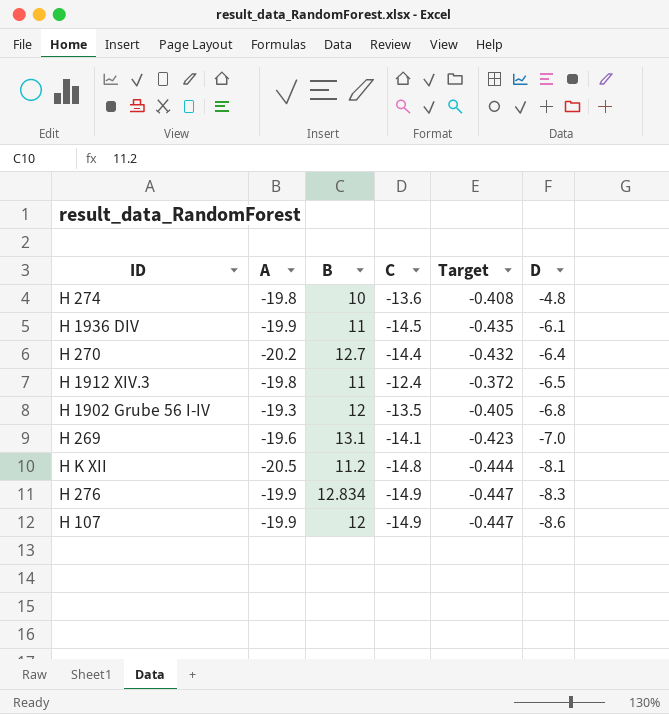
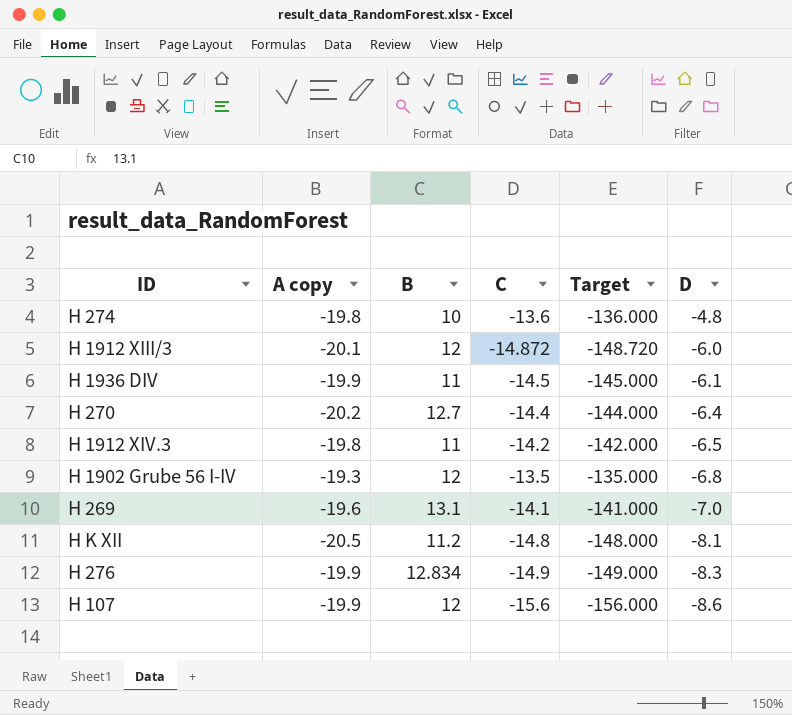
column name: A -> A copy
column Target | formula: [C] * 0.03 -> [C] * 10
row H 1912 XIII/3: none -> -20.1 | 12 | -14.872 | -148.720 | -6.0
H 1912 XIV.3 | C: -12.4 -> -14.2
H 107 | C: -14.9 -> -15.6

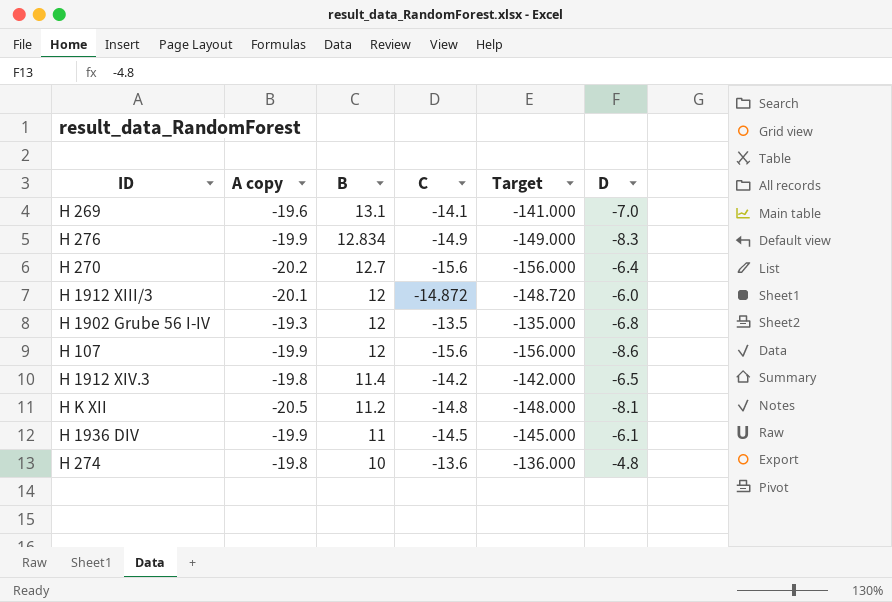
row order: D descending -> B descending
H 270 | C: -14.4 -> -15.6
H 270 | Target: -144.000 -> -156.000
H 1912 XIV.3 | B: 11 -> 11.4

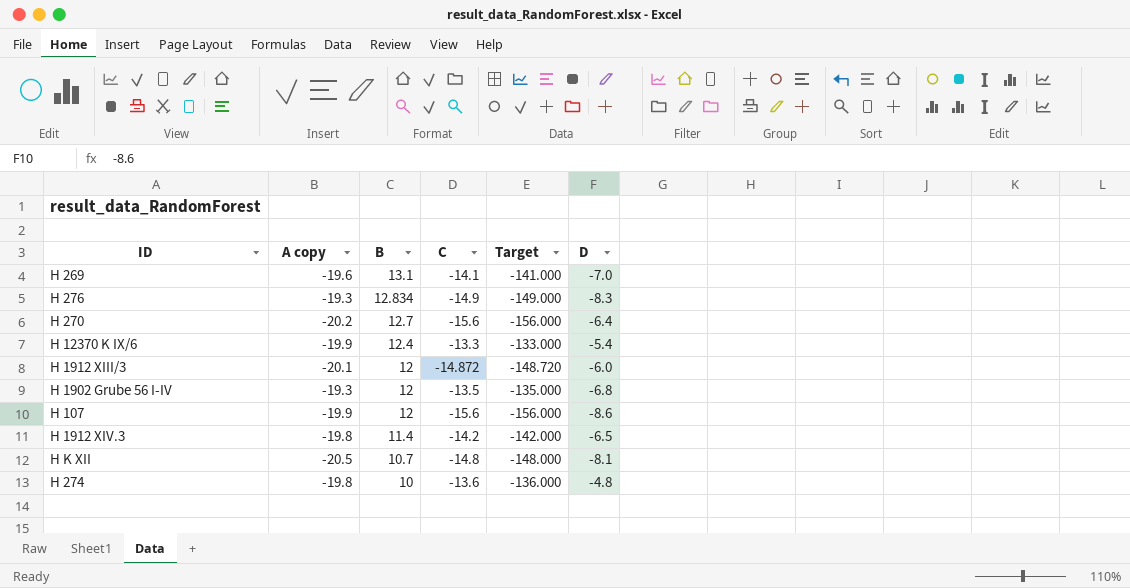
row H 1936 DIV: -19.9 | 11 | -14.5 | -145.000 | -6.1 -> none
H 276 | A copy: -19.9 -> -19.3
row H 12370 K IX/6: none -> -19.9 | 12.4 | -13.3 | -133.000 | -5.4
H K XII | B: 11.2 -> 10.7

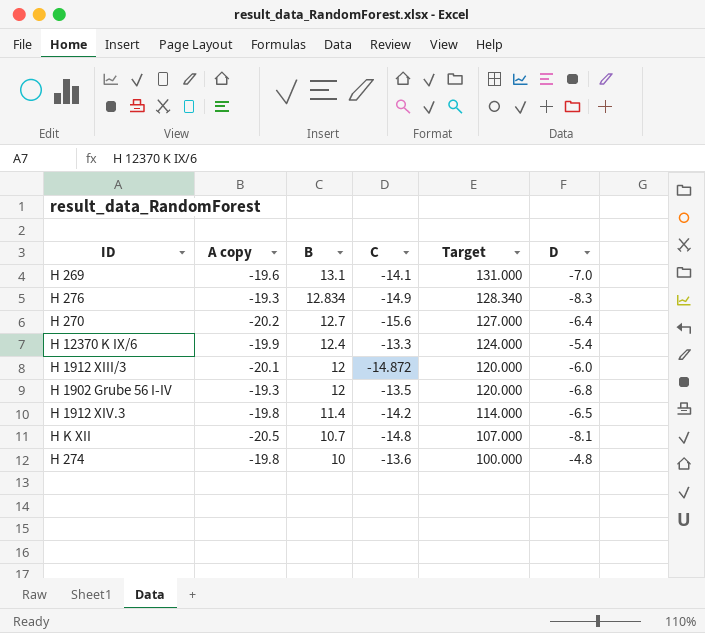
column Target | formula: [C] * 10 -> [B] * 10
row H 107: -19.9 | 12 | -15.6 | -156.000 | -8.6 -> none

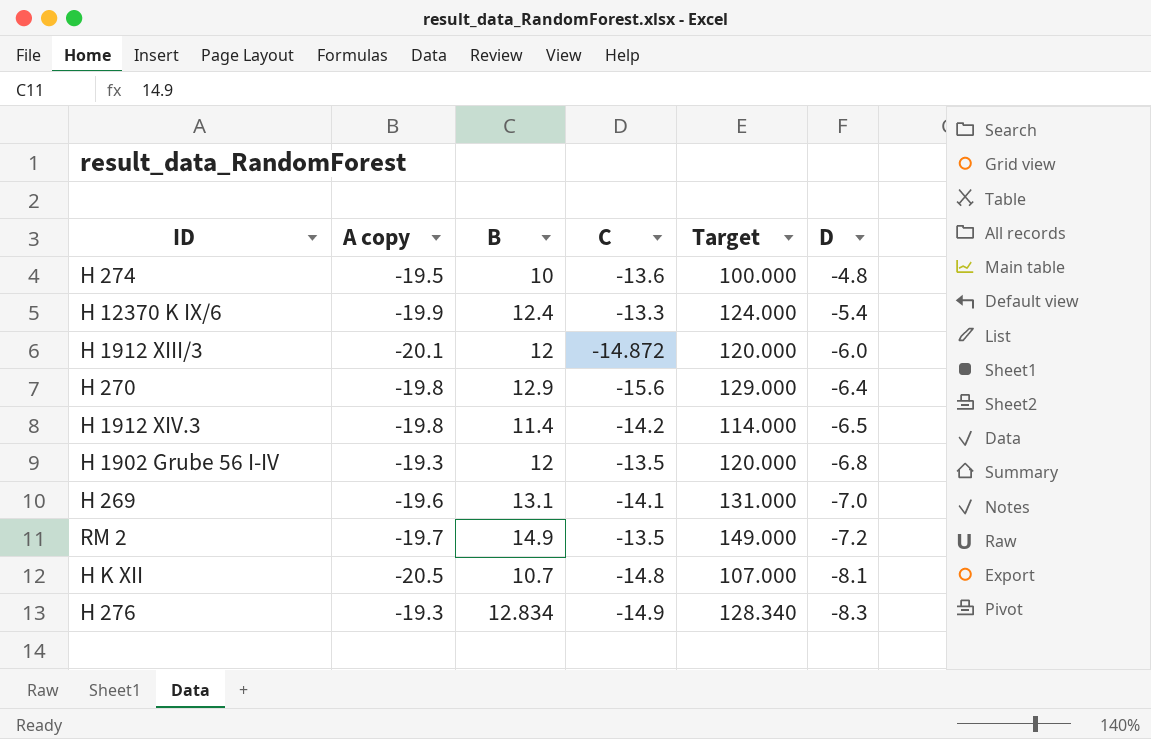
row order: B descending -> D descending
H 274 | A copy: -19.8 -> -19.5
H 270 | A copy: -20.2 -> -19.8
H 270 | B: 12.7 -> 12.9
H 270 | Target: 127.000 -> 129.000
row RM 2: none -> -19.7 | 14.9 | -13.5 | 149.000 | -7.2

